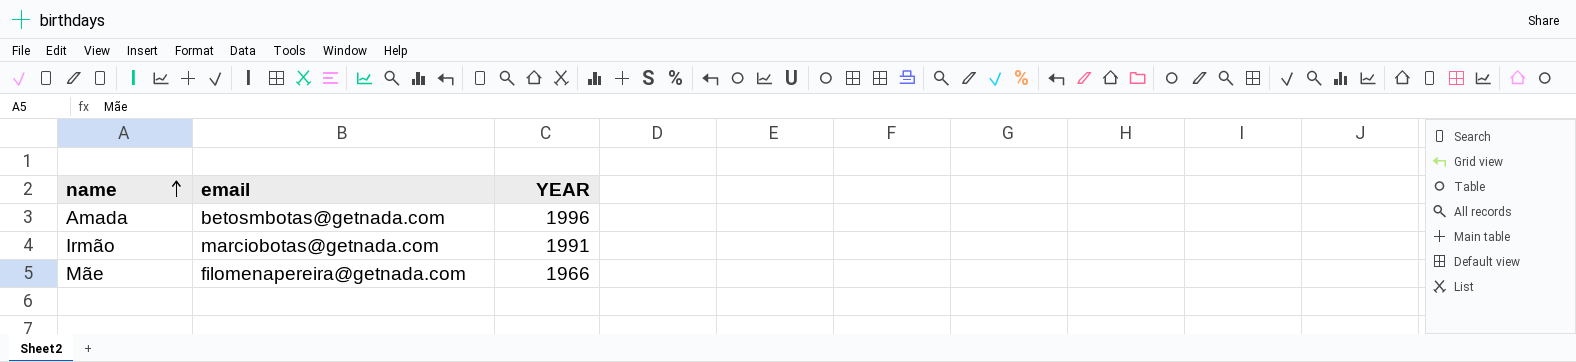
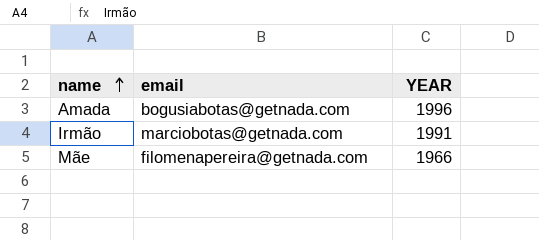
Amada | email: betosmbotas@getnada.com -> bogusiabotas@getnada.com

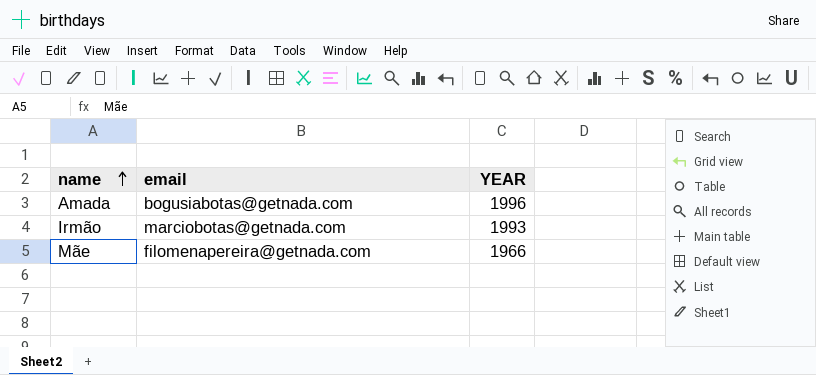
Irmão | YEAR: 1991 -> 1993

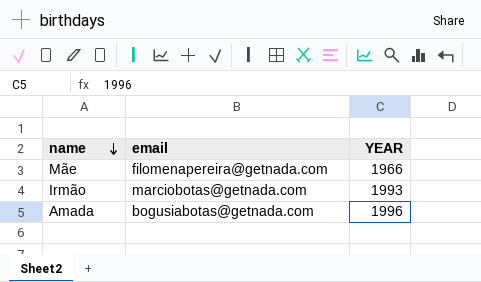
row order: name ascending -> name descending

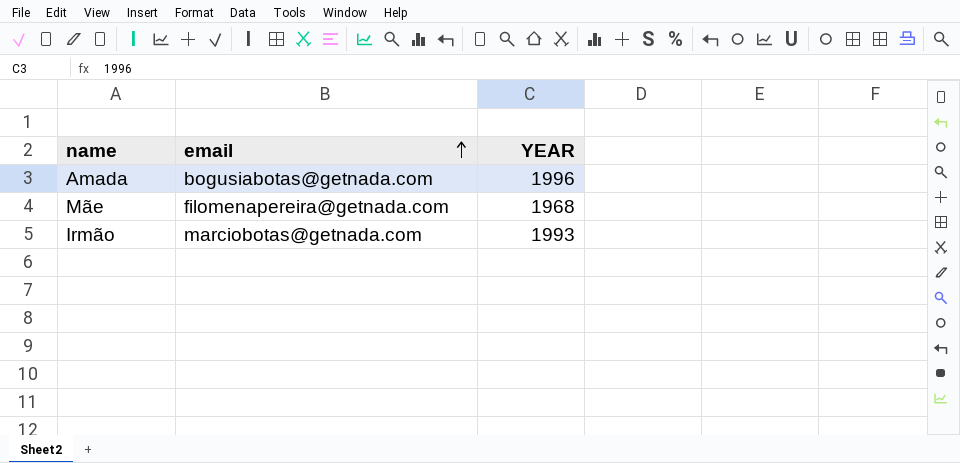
row order: name descending -> email ascending
Mãe | YEAR: 1966 -> 1968

